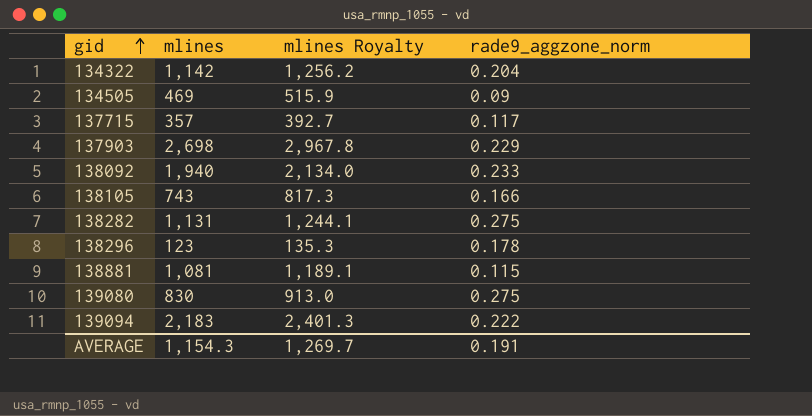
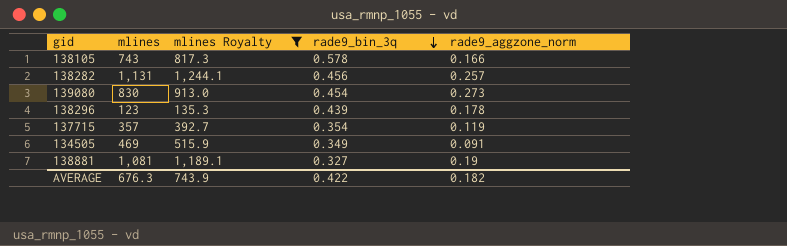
filter: none -> mlines Royalty <= 1,244.1
row order: gid ascending -> rade9_bin_3q descending
column rade9_bin_3q | position: none -> 4
138282 | rade9_aggzone_norm: 0.275 -> 0.257
139080 | rade9_aggzone_norm: 0.275 -> 0.273
137715 | rade9_aggzone_norm: 0.117 -> 0.119
134505 | rade9_aggzone_norm: 0.09 -> 0.091
138881 | rade9_aggzone_norm: 0.115 -> 0.19
AVERAGE | mlines: 1,154.3 -> 676.3
AVERAGE | mlines Royalty: 1,269.7 -> 743.9
AVERAGE | rade9_aggzone_norm: 0.191 -> 0.182

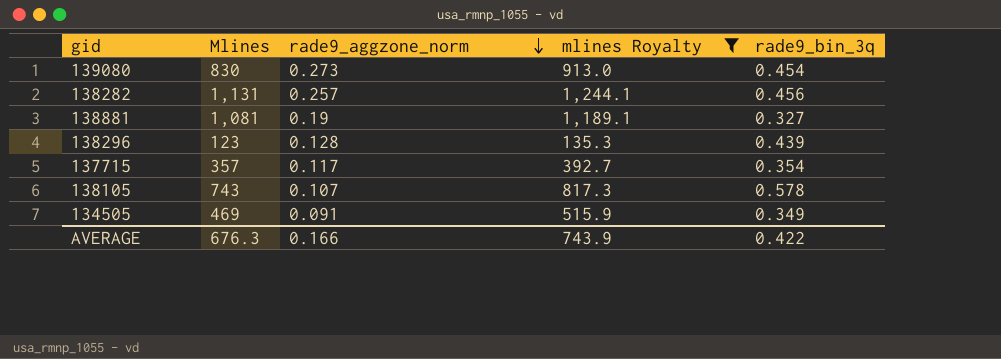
row order: rade9_bin_3q descending -> rade9_aggzone_norm descending
column name: mlines -> Mlines
column rade9_aggzone_norm | position: 5 -> 3
138296 | rade9_aggzone_norm: 0.178 -> 0.128
137715 | rade9_aggzone_norm: 0.119 -> 0.117
138105 | rade9_aggzone_norm: 0.166 -> 0.107
AVERAGE | rade9_aggzone_norm: 0.182 -> 0.166

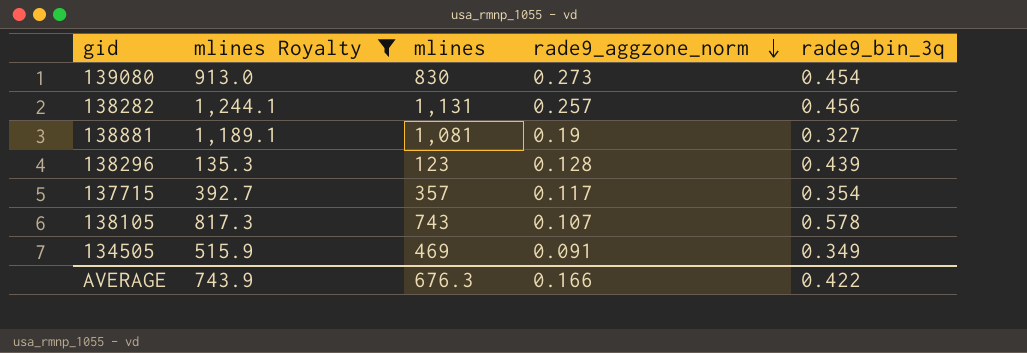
column mlines Royalty | position: 4 -> 2
column name: Mlines -> mlines

